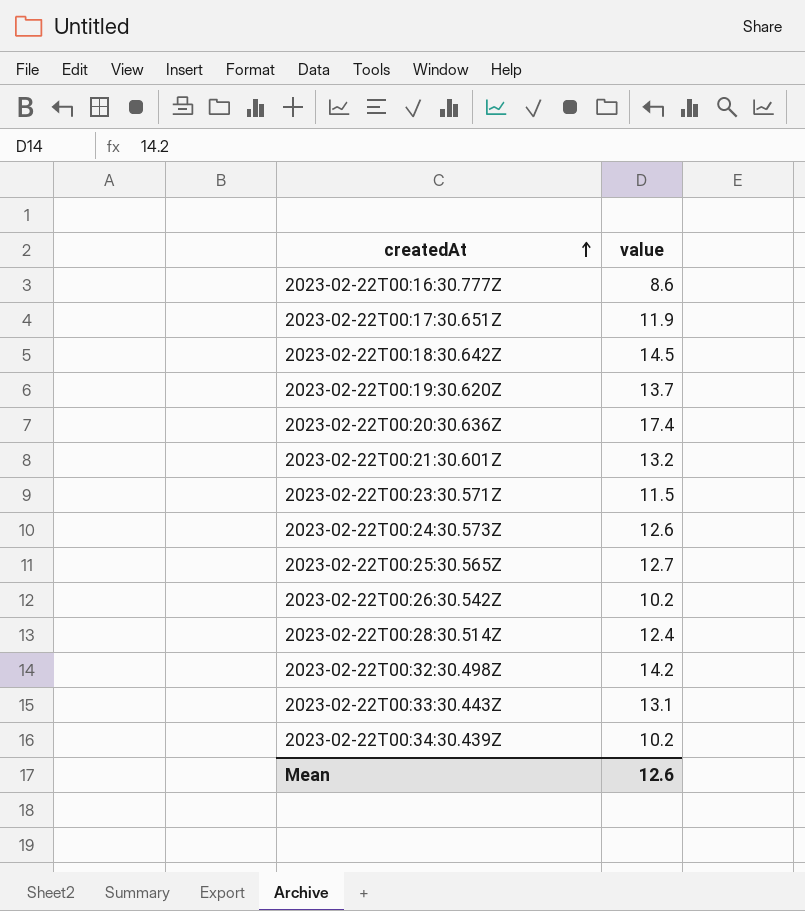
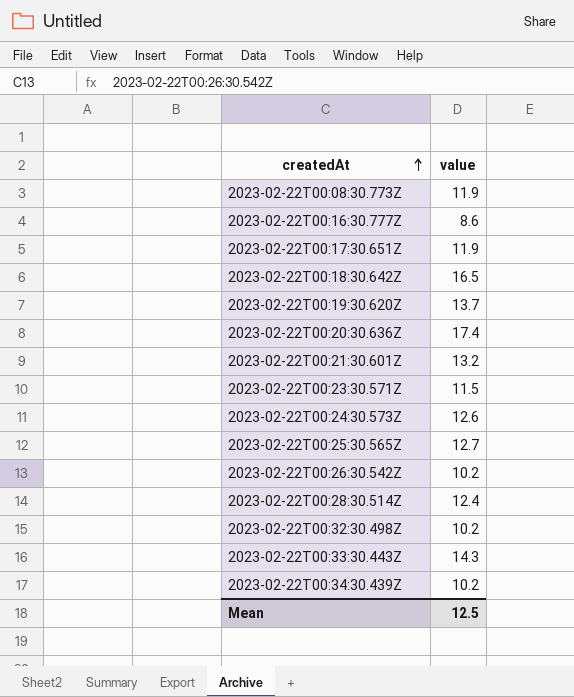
row 2023-02-22T00:08:30.773Z: none -> 11.9
2023-02-22T00:18:30.642Z | value: 14.5 -> 16.5
2023-02-22T00:32:30.498Z | value: 14.2 -> 10.2
2023-02-22T00:33:30.443Z | value: 13.1 -> 14.3
Mean | value: 12.6 -> 12.5

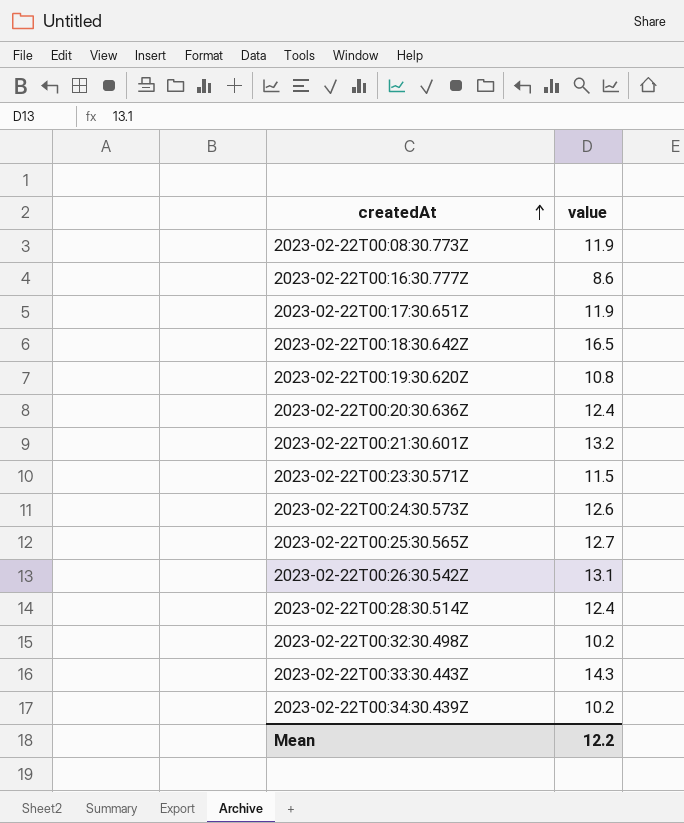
2023-02-22T00:19:30.620Z | value: 13.7 -> 10.8
2023-02-22T00:20:30.636Z | value: 17.4 -> 12.4
2023-02-22T00:26:30.542Z | value: 10.2 -> 13.1
Mean | value: 12.5 -> 12.2

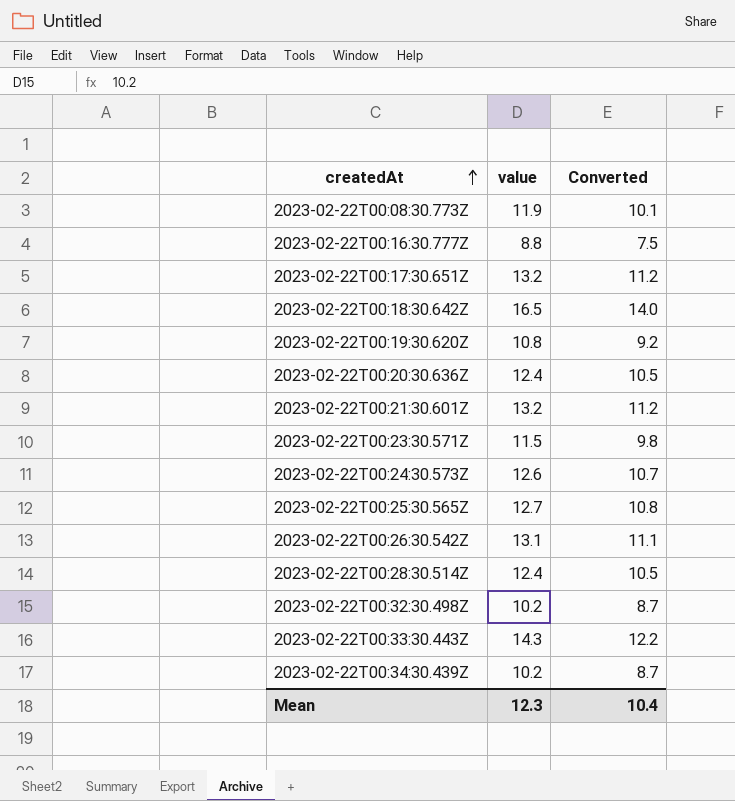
column Converted | formula: none -> [value] * 0.85
2023-02-22T00:16:30.777Z | value: 8.6 -> 8.8
2023-02-22T00:17:30.651Z | value: 11.9 -> 13.2
Mean | value: 12.2 -> 12.3

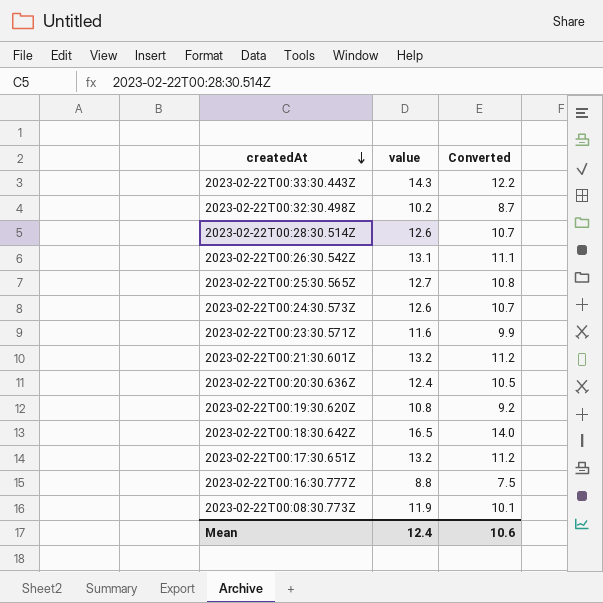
row order: createdAt ascending -> createdAt descending
row 2023-02-22T00:34:30.439Z: 10.2 | 8.7 -> none
2023-02-22T00:28:30.514Z | value: 12.4 -> 12.6
2023-02-22T00:28:30.514Z | Converted: 10.5 -> 10.7
2023-02-22T00:23:30.571Z | value: 11.5 -> 11.6
2023-02-22T00:23:30.571Z | Converted: 9.8 -> 9.9
Mean | value: 12.3 -> 12.4
Mean | Converted: 10.4 -> 10.6

